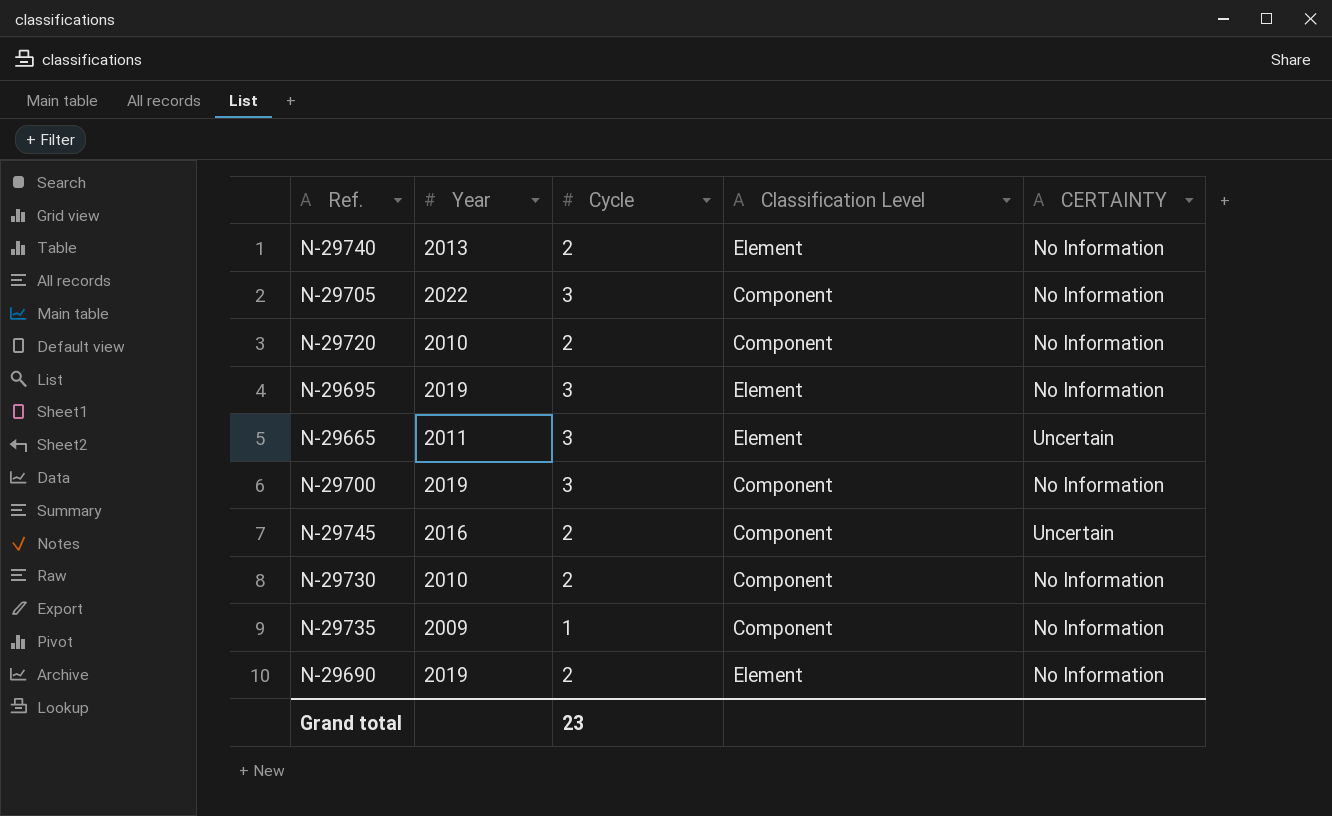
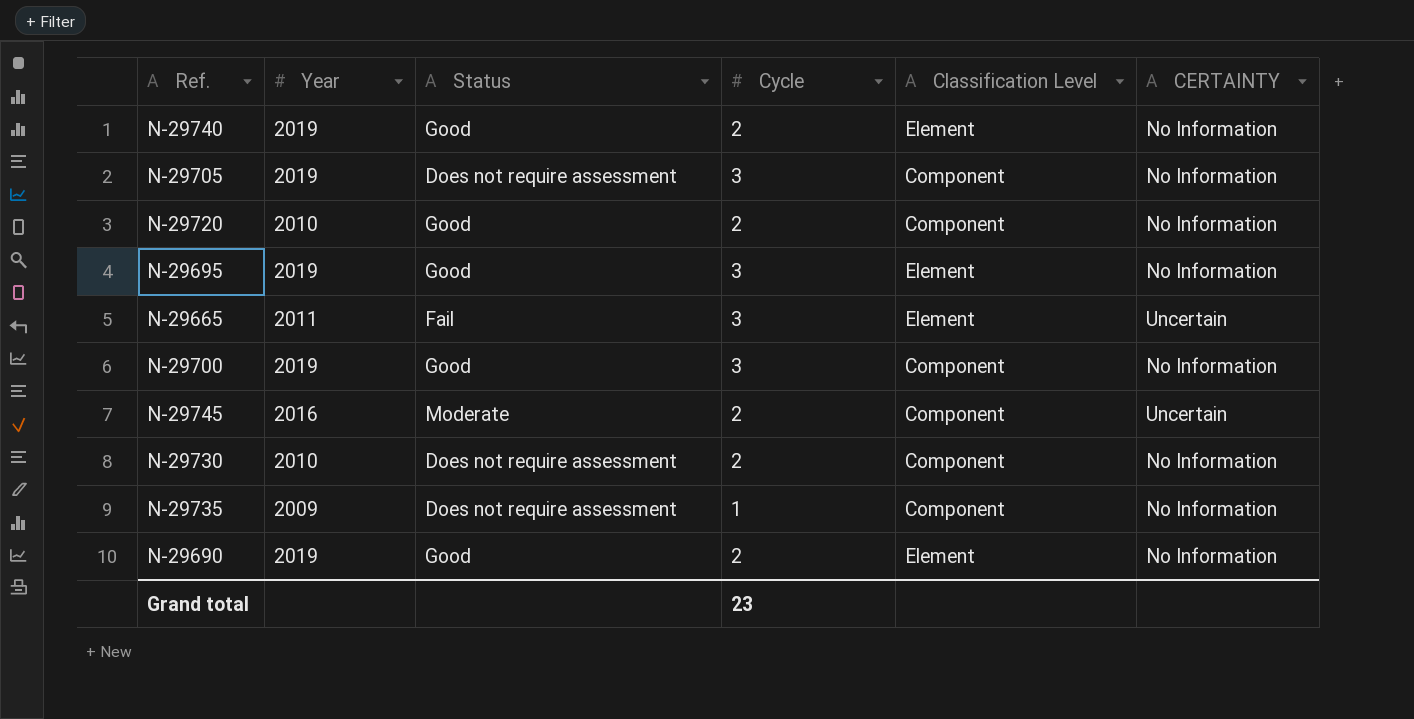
column Status | position: none -> 3
N-29740 | Year: 2013 -> 2019
N-29705 | Year: 2022 -> 2019

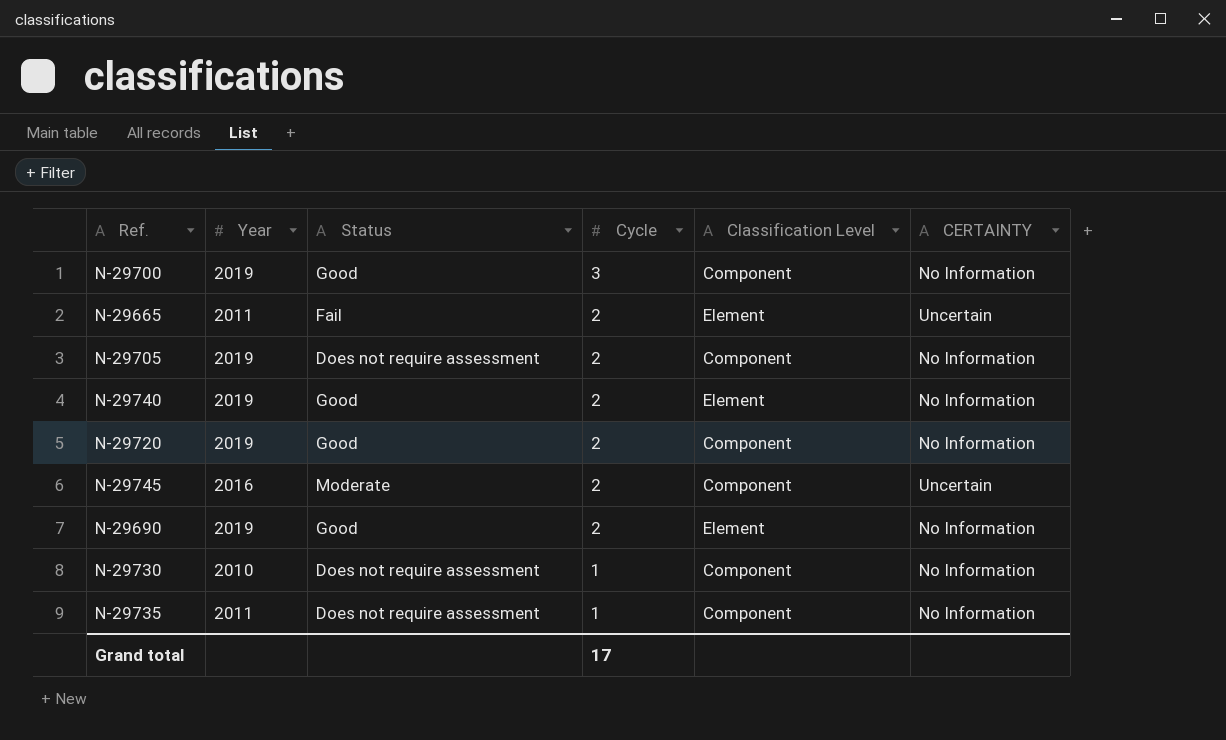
row order: none -> Cycle descending
row N-29695: 2019 | Good | 3 | Element | No Information -> none
N-29665 | Cycle: 3 -> 2
N-29705 | Cycle: 3 -> 2
N-29720 | Year: 2010 -> 2019
N-29730 | Cycle: 2 -> 1
N-29735 | Year: 2009 -> 2011
Grand total | Cycle: 23 -> 17

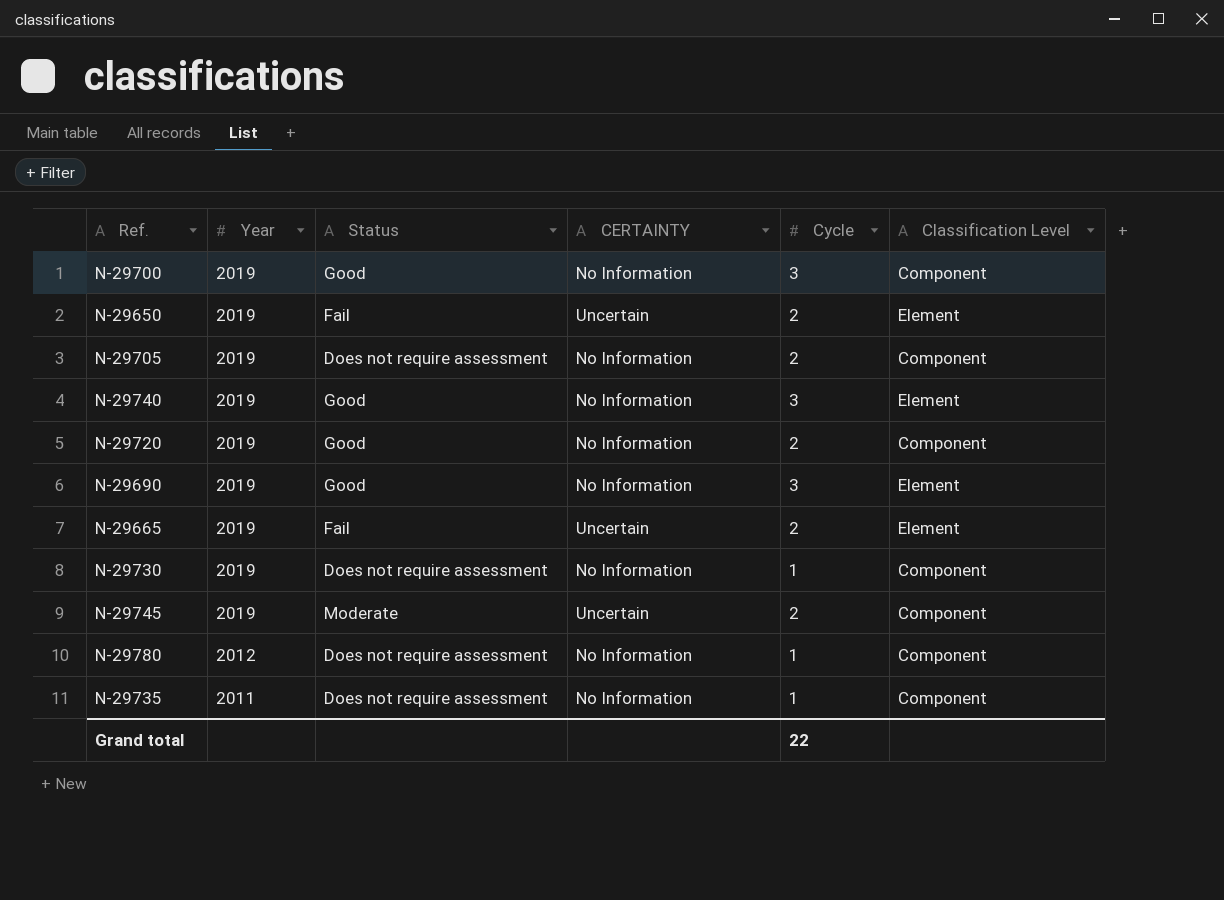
row order: Cycle descending -> Year descending
column CERTAINTY | position: 6 -> 4
row N-29650: none -> 2019 | Fail | Uncertain | 2 | Element
N-29740 | Cycle: 2 -> 3
N-29690 | Cycle: 2 -> 3
N-29665 | Year: 2011 -> 2019
N-29730 | Year: 2010 -> 2019
N-29745 | Year: 2016 -> 2019
row N-29780: none -> 2012 | Does not require assessment | No Information | 1 | Component
Grand total | Cycle: 17 -> 22

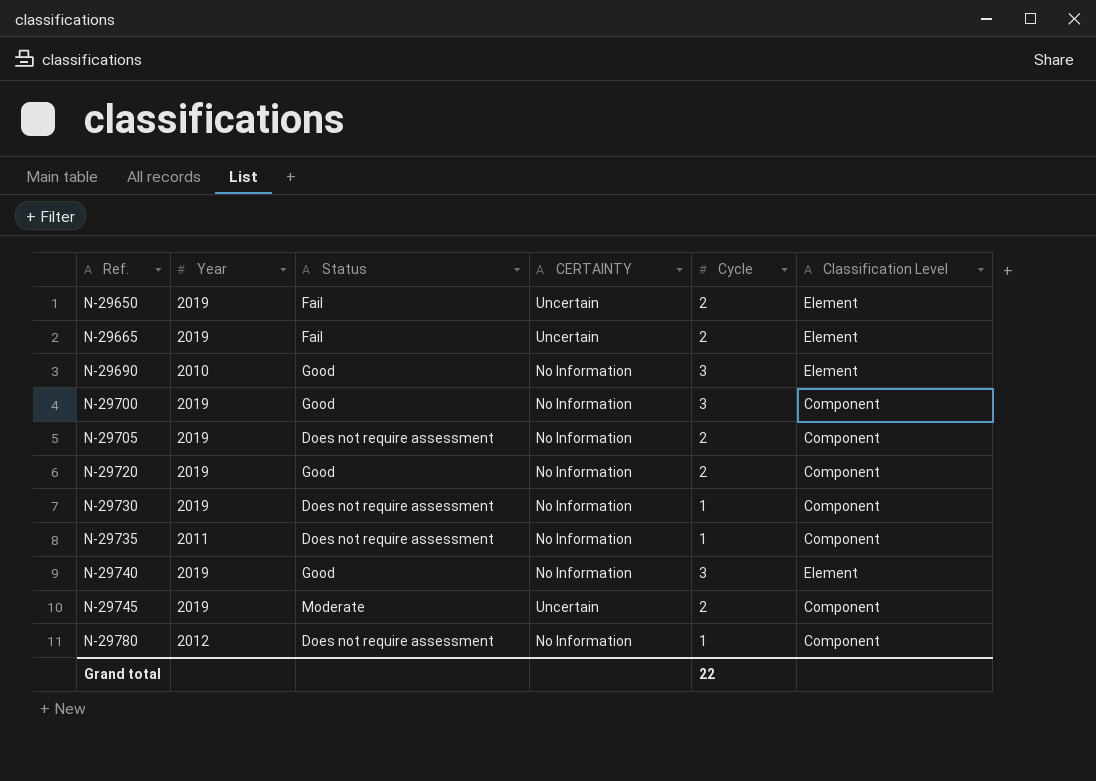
row order: Year descending -> Ref. ascending
N-29690 | Year: 2019 -> 2010

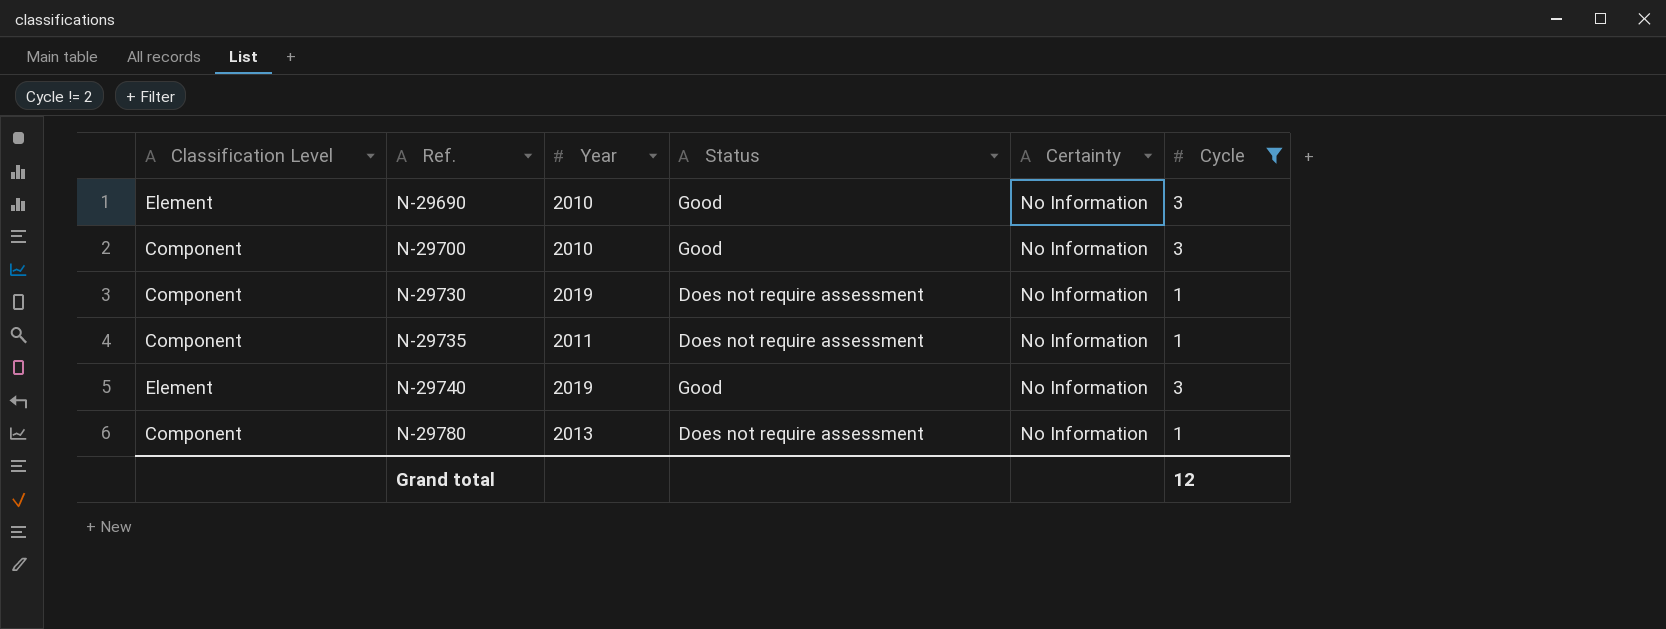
filter: none -> Cycle != 2
column Classification Level | position: 6 -> 1
column name: CERTAINTY -> Certainty
N-29700 | Year: 2019 -> 2010
N-29780 | Year: 2012 -> 2013
Grand total | Cycle: 22 -> 12

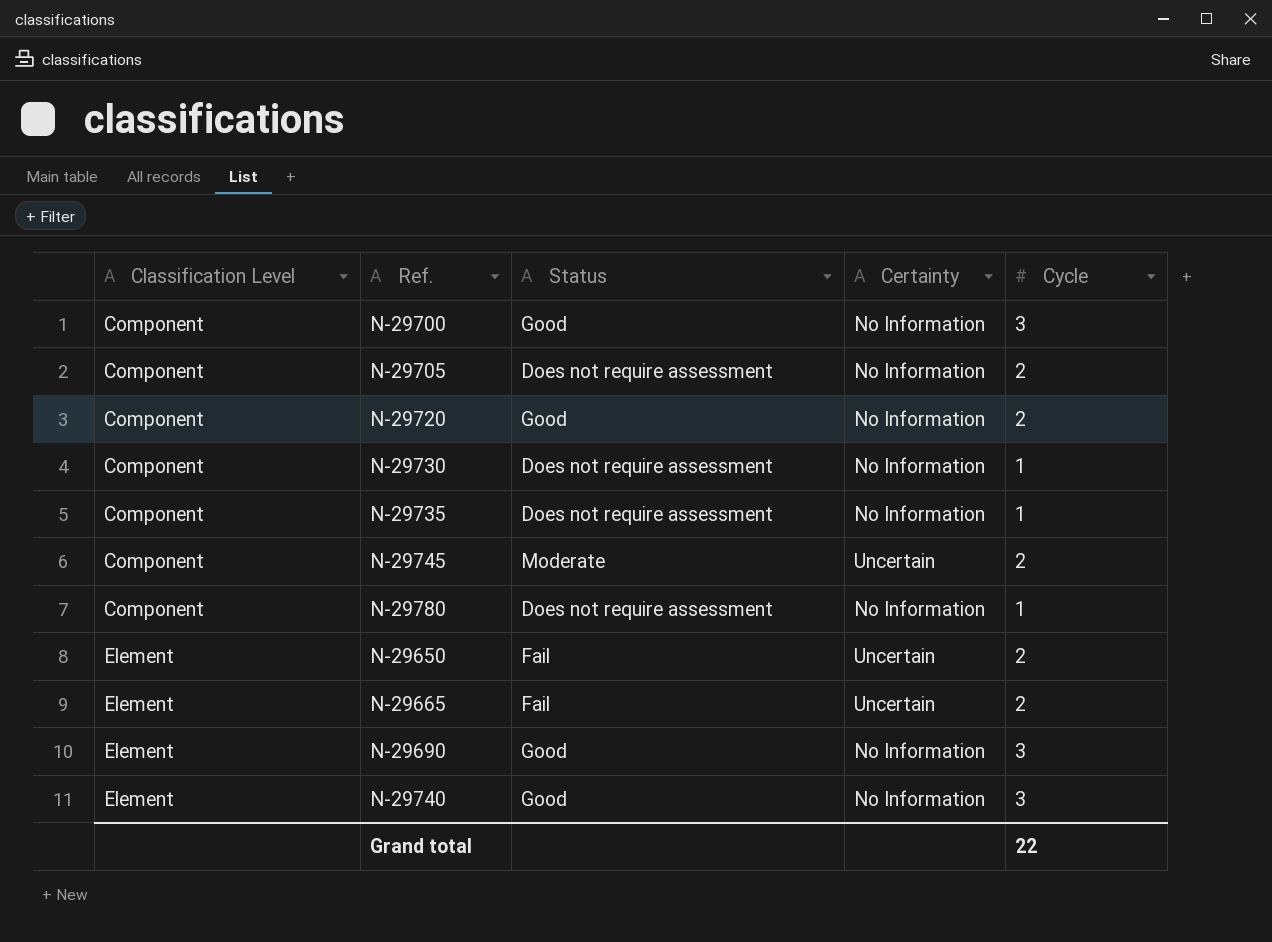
filter: Cycle != 2 -> none
row order: Ref. ascending -> Classification Level ascending
column Year | position: 3 -> none
Grand total | Cycle: 12 -> 22

